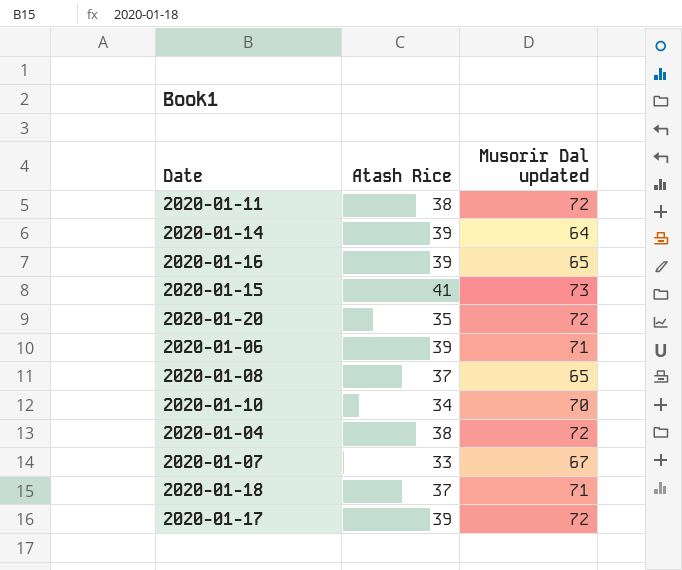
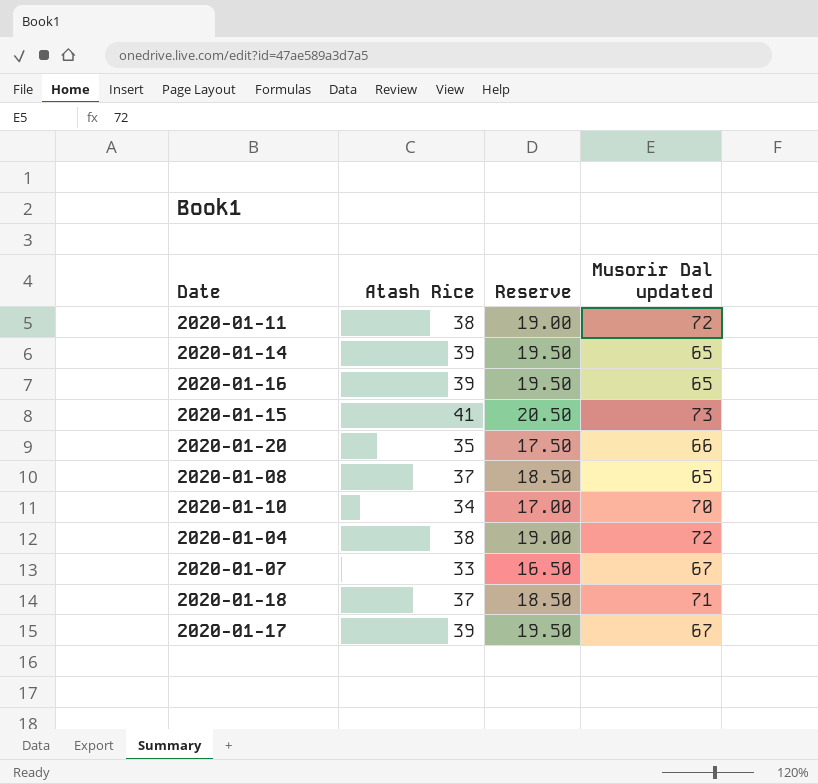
column Reserve | formula: none -> [Atash Rice] * 0.5
row 2020-01-06: 39 | 71 -> none
2020-01-14 | Musorir Dal updated: 64 -> 65
2020-01-20 | Musorir Dal updated: 72 -> 66
2020-01-17 | Musorir Dal updated: 72 -> 67

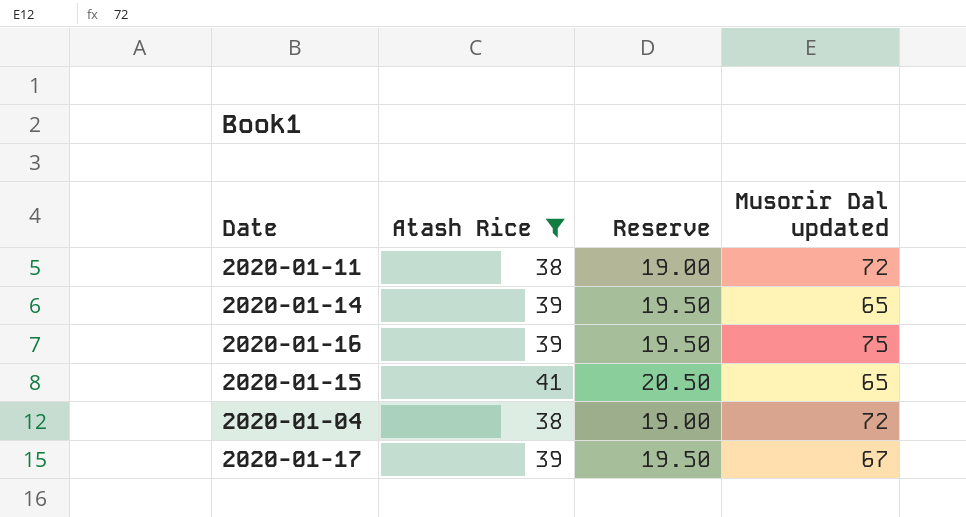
filter: none -> Atash Rice >= 38
2020-01-16 | Musorir Dal updated: 65 -> 75
2020-01-15 | Musorir Dal updated: 73 -> 65

